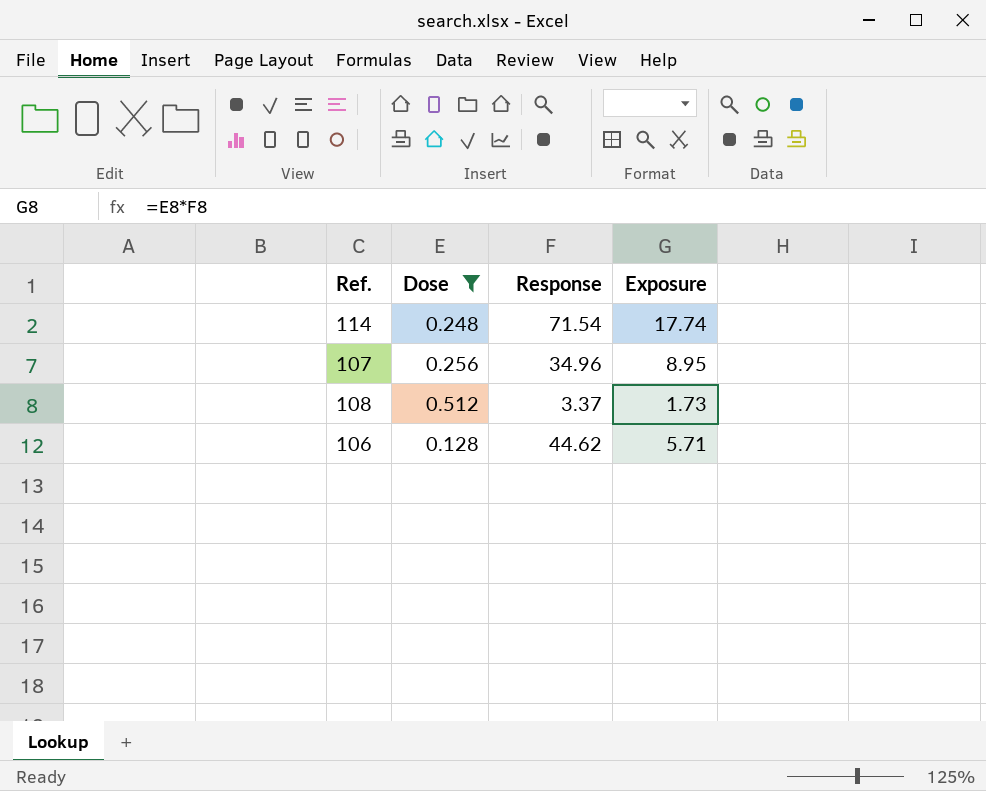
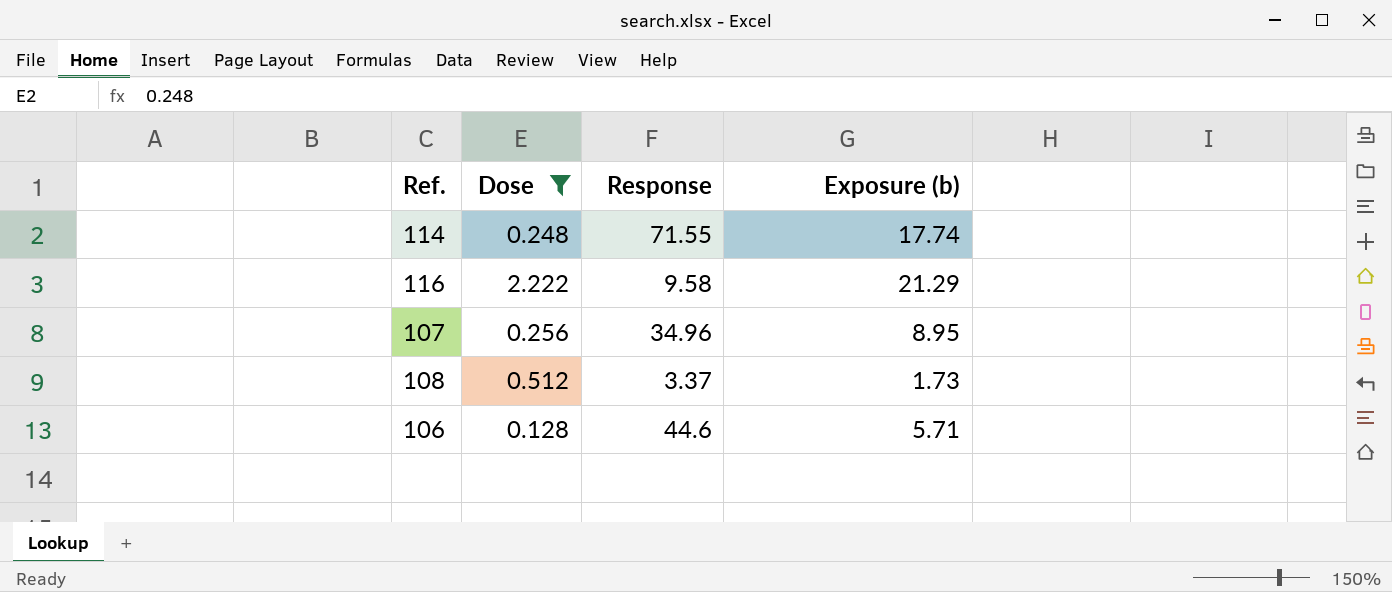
column name: Exposure -> Exposure (b)
114 | Response: 71.54 -> 71.55
row 116: none -> 2.222 | 9.58 | 21.29
106 | Response: 44.62 -> 44.6

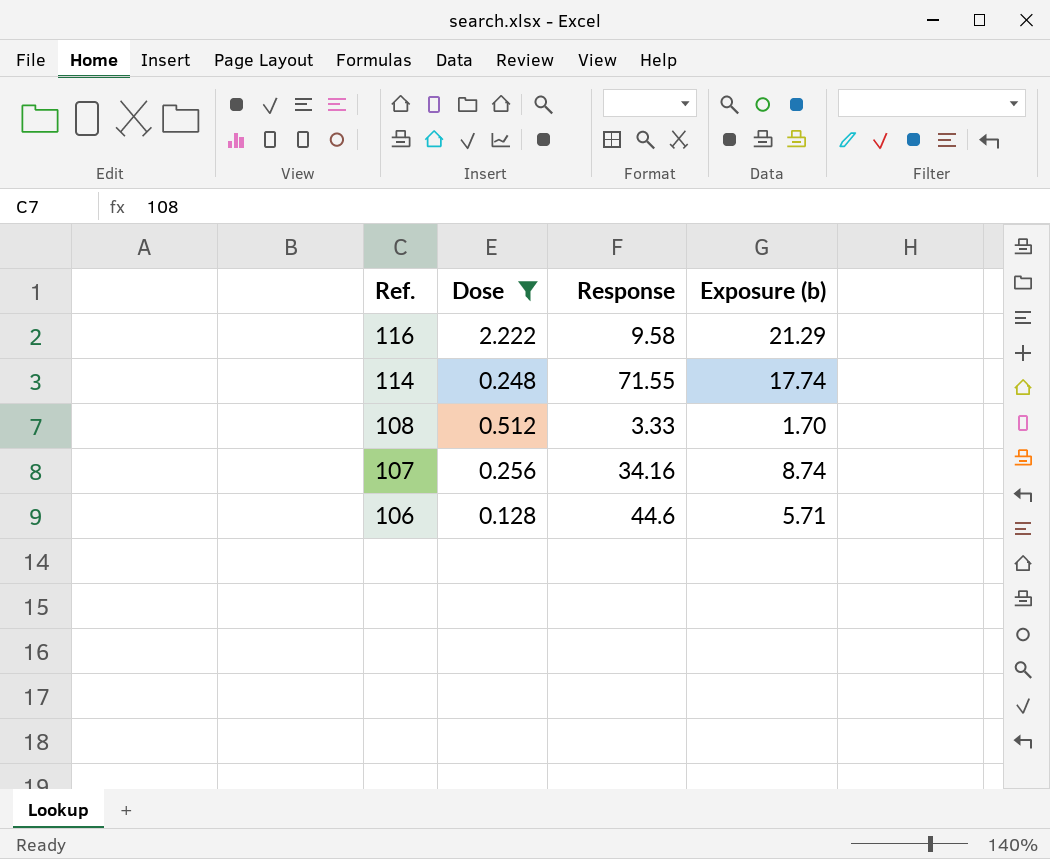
row order: none -> Ref. descending
108 | Response: 3.37 -> 3.33
108 | Exposure (b): 1.73 -> 1.70
107 | Response: 34.96 -> 34.16
107 | Exposure (b): 8.95 -> 8.74

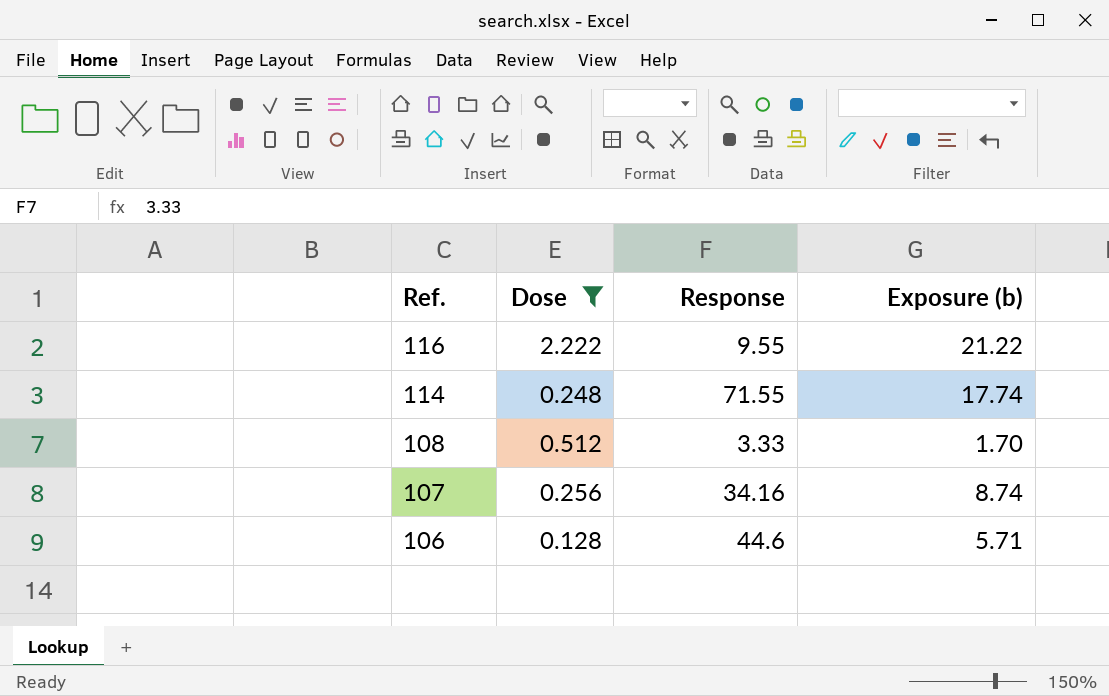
116 | Response: 9.58 -> 9.55
116 | Exposure (b): 21.29 -> 21.22

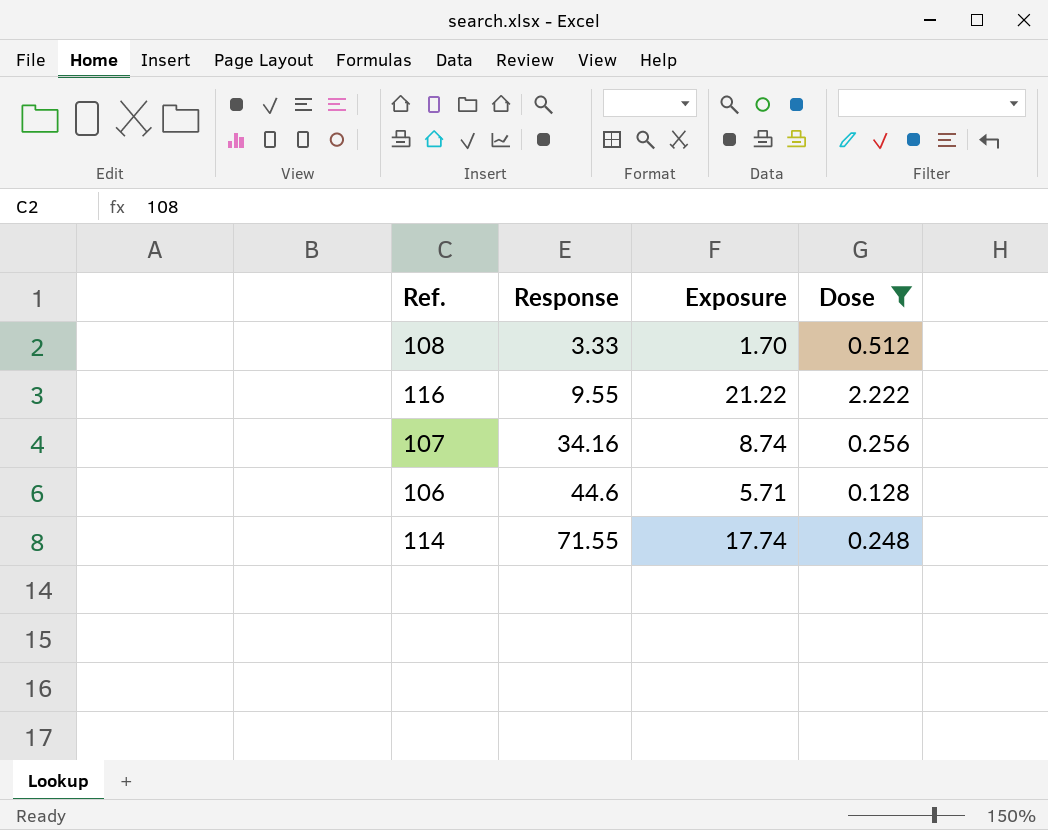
row order: Ref. descending -> Response ascending
column name: Exposure (b) -> Exposure
column Dose | position: 2 -> 4

